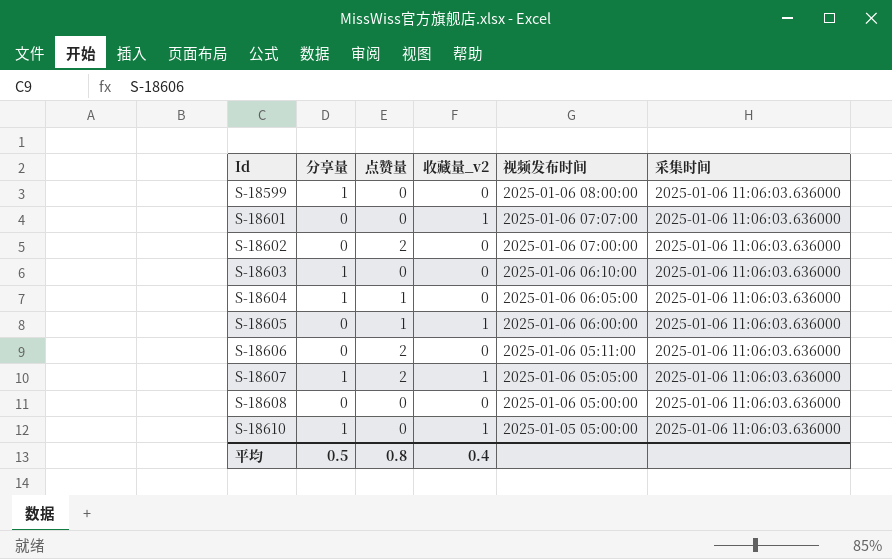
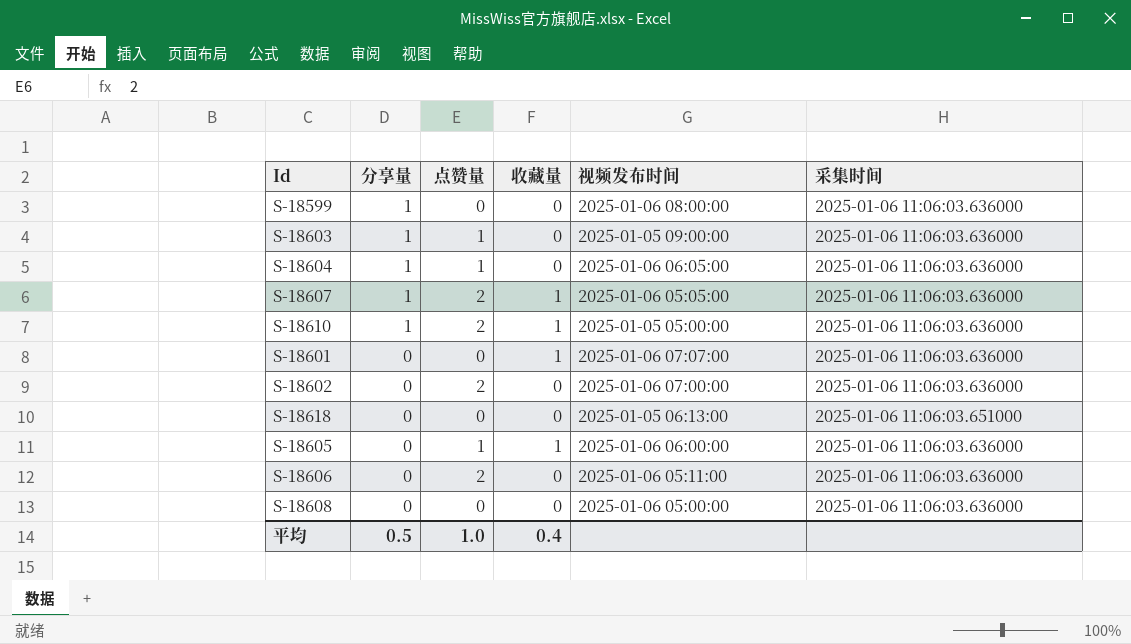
row order: Id ascending -> 分享量 descending
column name: 收藏量_v2 -> 收藏量
S-18603 | 点赞量: 0 -> 1
S-18603 | 视频发布时间: 2025-01-06 06:10:00 -> 2025-01-05 09:00:00
S-18610 | 点赞量: 0 -> 2
row S-18618: none -> 0 | 0 | 0 | 2025-01-05 06:13:00 | 2025-01-06 11:06:03.651000
平均 | 点赞量: 0.8 -> 1.0

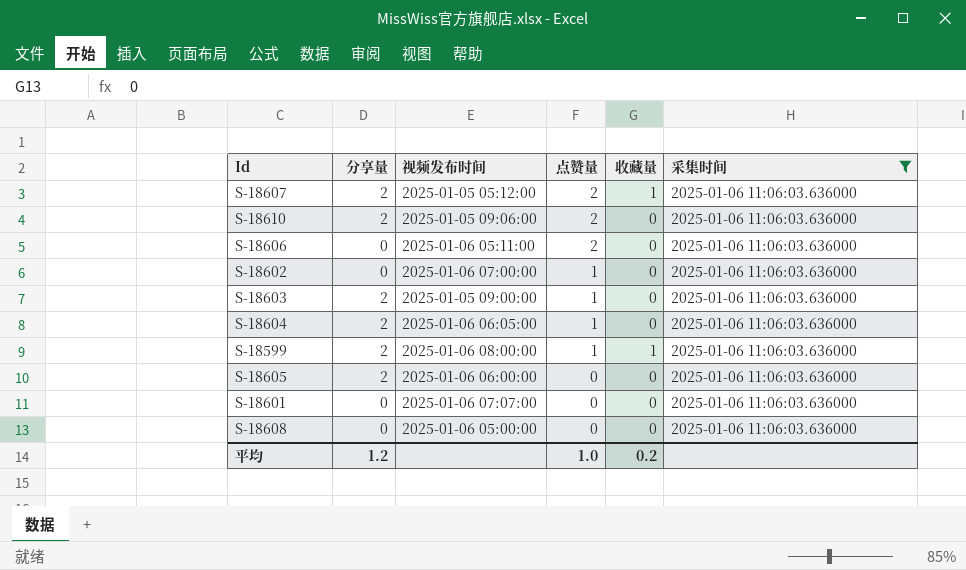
filter: none -> 采集时间 = 2025-01-06 11:06:03.636000
row order: 分享量 descending -> 点赞量 descending
column 视频发布时间 | position: 5 -> 3
S-18607 | 分享量: 1 -> 2
S-18607 | 视频发布时间: 2025-01-06 05:05:00 -> 2025-01-05 05:12:00
S-18610 | 分享量: 1 -> 2
S-18610 | 视频发布时间: 2025-01-05 05:00:00 -> 2025-01-05 09:06:00
S-18610 | 收藏量: 1 -> 0
S-18602 | 点赞量: 2 -> 1
S-18603 | 分享量: 1 -> 2
S-18604 | 分享量: 1 -> 2
S-18599 | 分享量: 1 -> 2
S-18599 | 点赞量: 0 -> 1
S-18599 | 收藏量: 0 -> 1
S-18605 | 分享量: 0 -> 2
S-18605 | 点赞量: 1 -> 0
S-18605 | 收藏量: 1 -> 0
S-18601 | 收藏量: 1 -> 0
平均 | 分享量: 0.5 -> 1.2
平均 | 收藏量: 0.4 -> 0.2

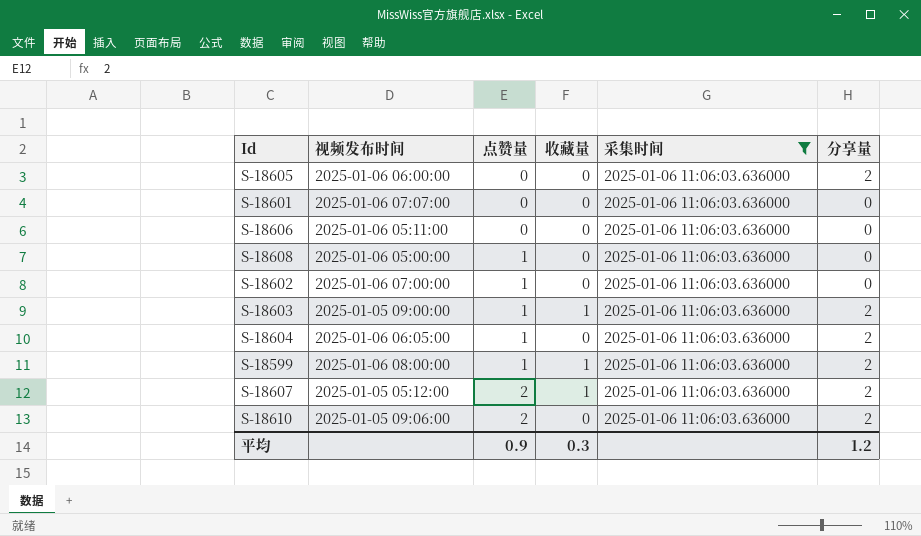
row order: 点赞量 descending -> 点赞量 ascending
column 分享量 | position: 2 -> 6
S-18606 | 点赞量: 2 -> 0
S-18608 | 点赞量: 0 -> 1
S-18603 | 收藏量: 0 -> 1
平均 | 点赞量: 1.0 -> 0.9
平均 | 收藏量: 0.2 -> 0.3

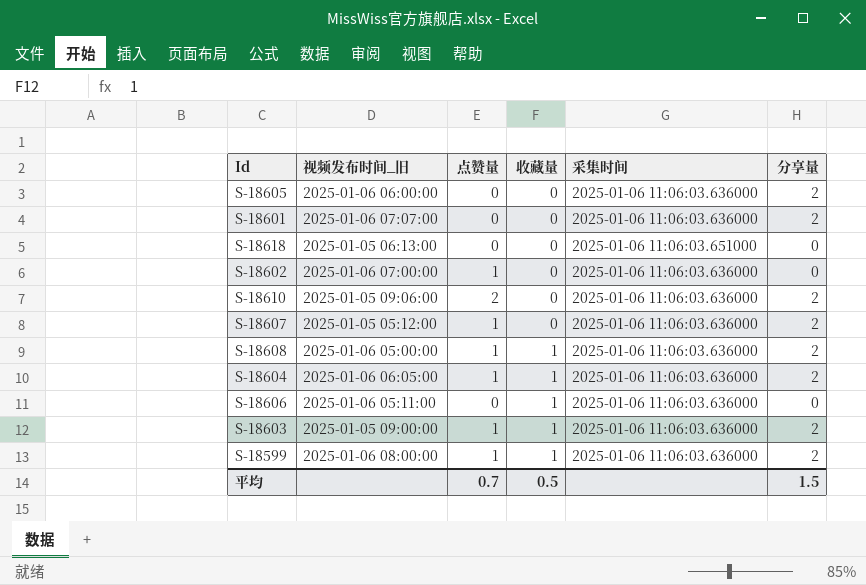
filter: 采集时间 = 2025-01-06 11:06:03.636000 -> none
row order: 点赞量 ascending -> 收藏量 ascending
column name: 视频发布时间 -> 视频发布时间_旧
S-18601 | 分享量: 0 -> 2
S-18607 | 点赞量: 2 -> 1
S-18607 | 收藏量: 1 -> 0
S-18608 | 收藏量: 0 -> 1
S-18608 | 分享量: 0 -> 2
S-18604 | 收藏量: 0 -> 1
S-18606 | 收藏量: 0 -> 1
平均 | 点赞量: 0.9 -> 0.7
平均 | 收藏量: 0.3 -> 0.5
平均 | 分享量: 1.2 -> 1.5

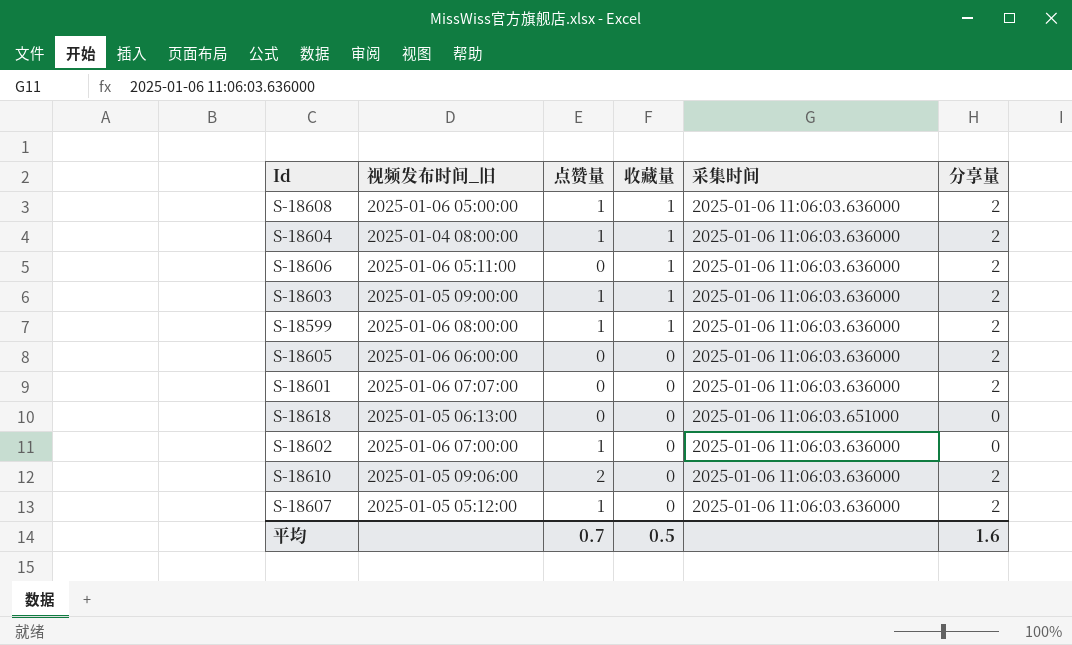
row order: 收藏量 ascending -> 收藏量 descending
S-18604 | 视频发布时间_旧: 2025-01-06 06:05:00 -> 2025-01-04 08:00:00
S-18606 | 分享量: 0 -> 2
平均 | 分享量: 1.5 -> 1.6

